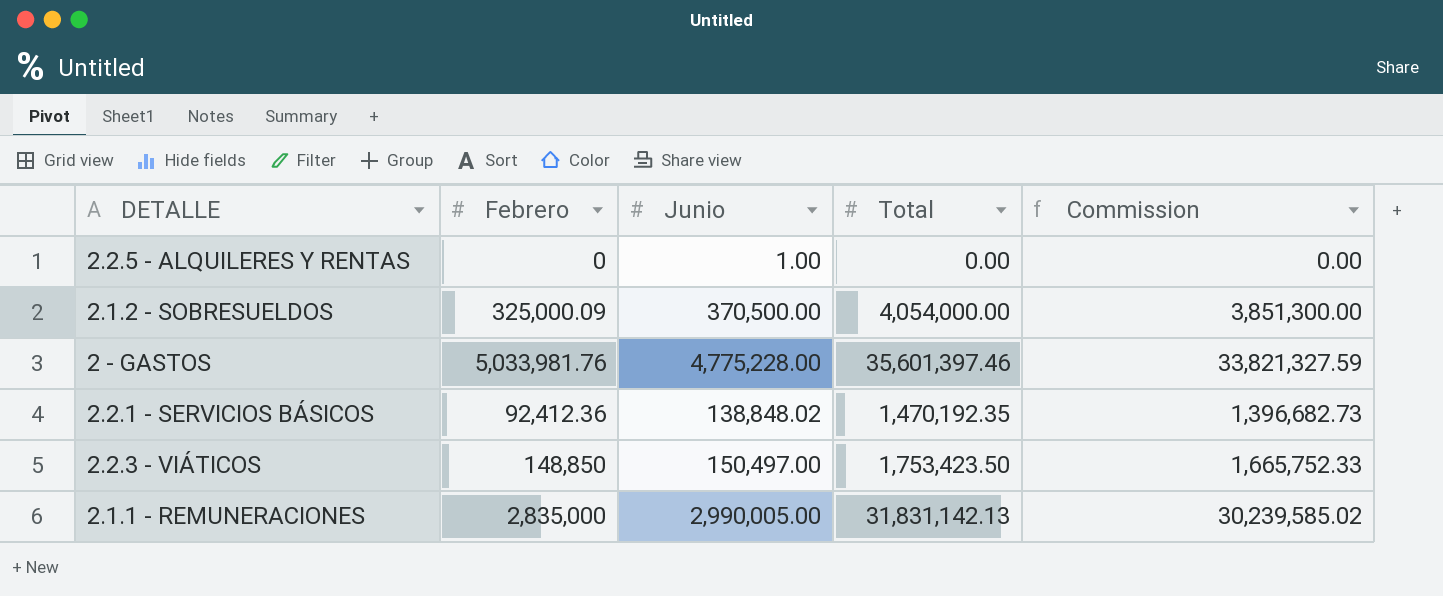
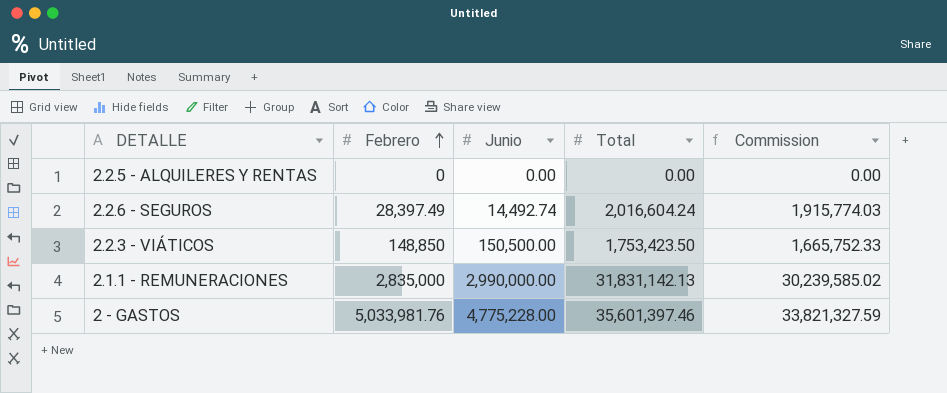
row order: none -> Febrero ascending
row 2.1.2 - SOBRESUELDOS: 325,000.09 | 370,500.00 | 4,054,000.00 | 3,851,300.00 -> none
row 2.2.1 - SERVICIOS BÁSICOS: 92,412.36 | 138,848.02 | 1,470,192.35 | 1,396,682.73 -> none
2.2.5 - ALQUILERES Y RENTAS | Junio: 1.00 -> 0.00
row 2.2.6 - SEGUROS: none -> 28,397.49 | 14,492.74 | 2,016,604.24 | 1,915,774.03
2.2.3 - VIÁTICOS | Junio: 150,497.00 -> 150,500.00
2.1.1 - REMUNERACIONES | Junio: 2,990,005.00 -> 2,990,000.00

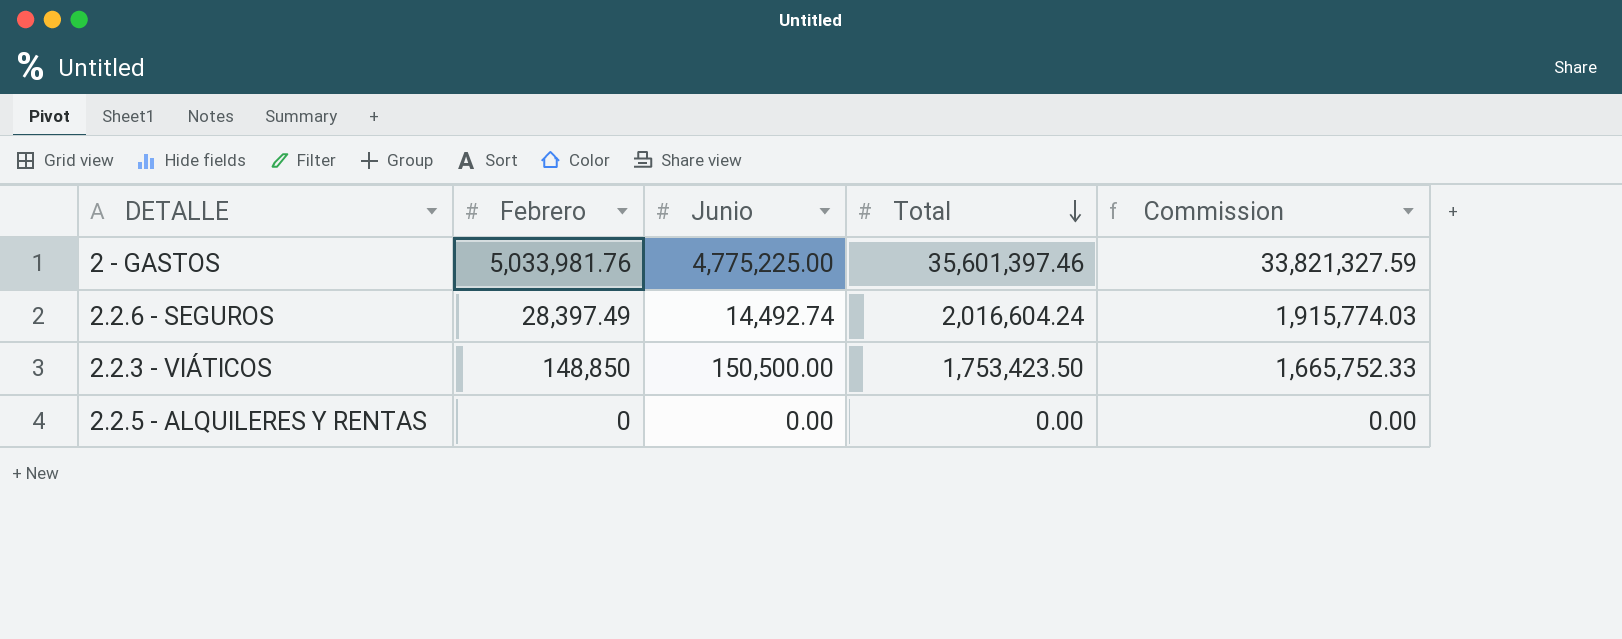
row order: Febrero ascending -> Total descending
row 2.1.1 - REMUNERACIONES: 2,835,000 | 2,990,000.00 | 31,831,142.13 | 30,239,585.02 -> none
2 - GASTOS | Junio: 4,775,228.00 -> 4,775,225.00

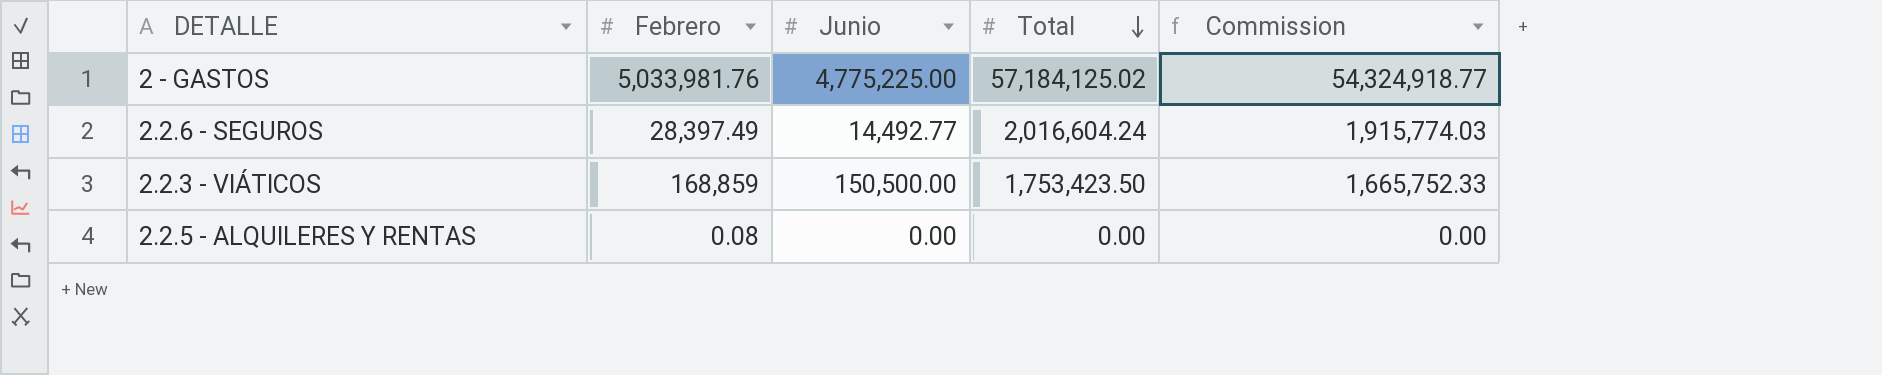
2 - GASTOS | Total: 35,601,397.46 -> 57,184,125.02
2 - GASTOS | Commission: 33,821,327.59 -> 54,324,918.77
2.2.6 - SEGUROS | Junio: 14,492.74 -> 14,492.77
2.2.3 - VIÁTICOS | Febrero: 148,850 -> 168,859
2.2.5 - ALQUILERES Y RENTAS | Febrero: 0 -> 0.08

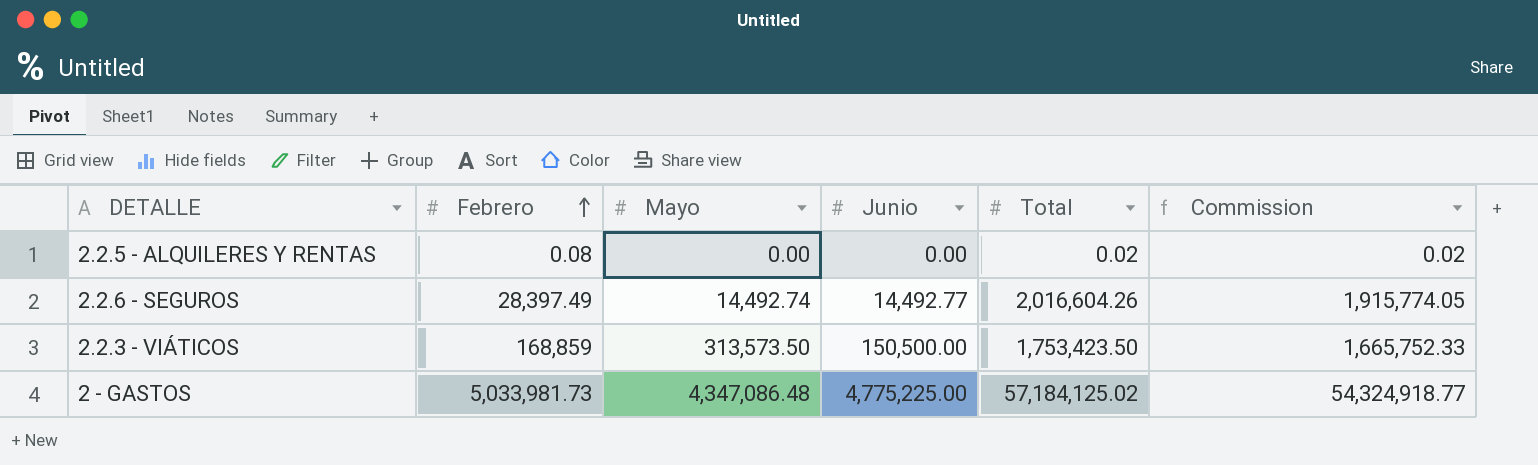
row order: Total descending -> Febrero ascending
column Mayo | position: none -> 3
2.2.5 - ALQUILERES Y RENTAS | Total: 0.00 -> 0.02
2.2.5 - ALQUILERES Y RENTAS | Commission: 0.00 -> 0.02
2.2.6 - SEGUROS | Total: 2,016,604.24 -> 2,016,604.26
2.2.6 - SEGUROS | Commission: 1,915,774.03 -> 1,915,774.05
2 - GASTOS | Febrero: 5,033,981.76 -> 5,033,981.73

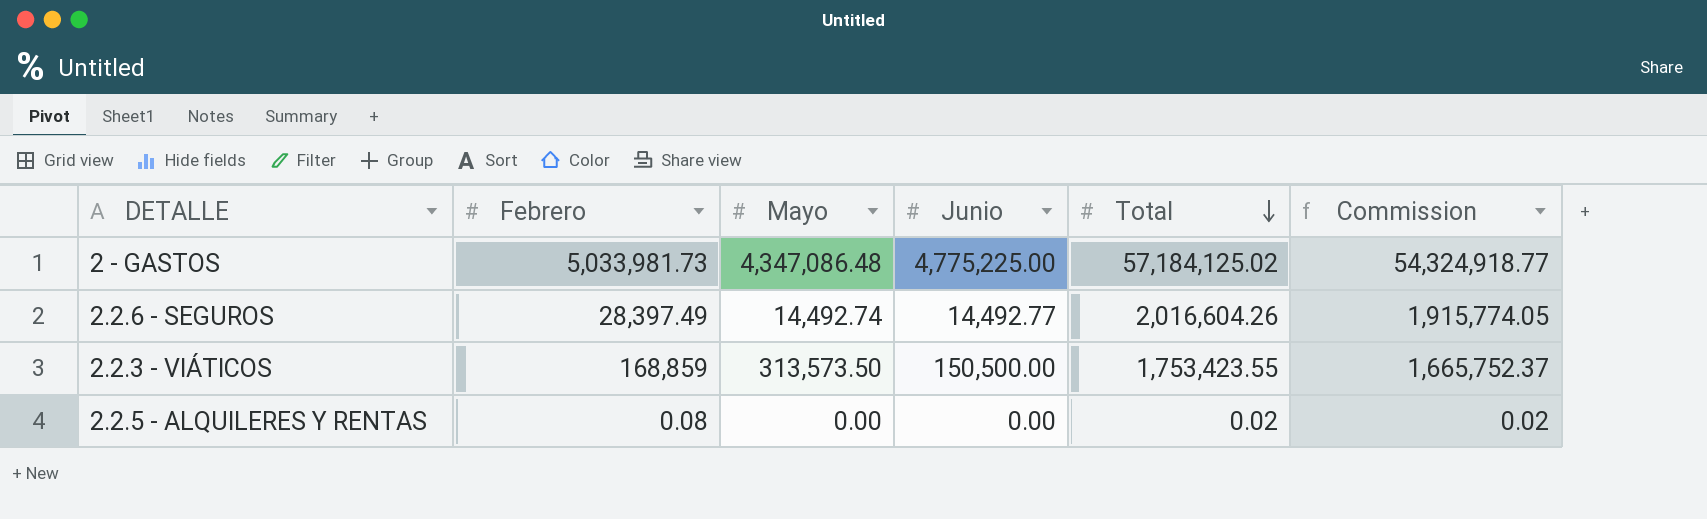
row order: Febrero ascending -> Total descending
2.2.3 - VIÁTICOS | Total: 1,753,423.50 -> 1,753,423.55
2.2.3 - VIÁTICOS | Commission: 1,665,752.33 -> 1,665,752.37

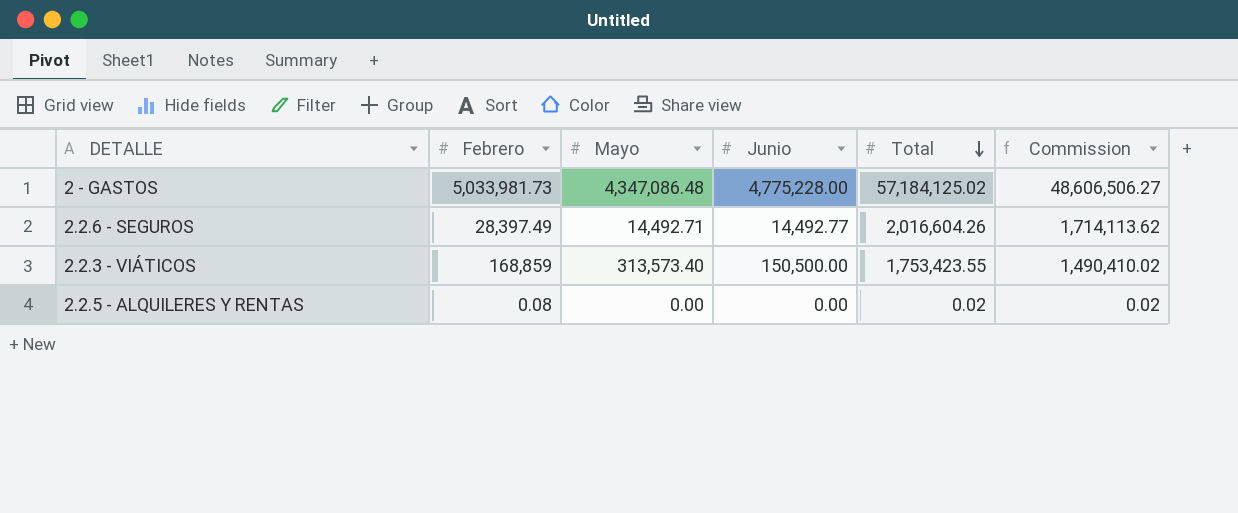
column Commission | formula: [Total] * 0.95 -> [Total] * 0.85
2 - GASTOS | Junio: 4,775,225.00 -> 4,775,228.00
2.2.6 - SEGUROS | Mayo: 14,492.74 -> 14,492.71
2.2.3 - VIÁTICOS | Mayo: 313,573.50 -> 313,573.40

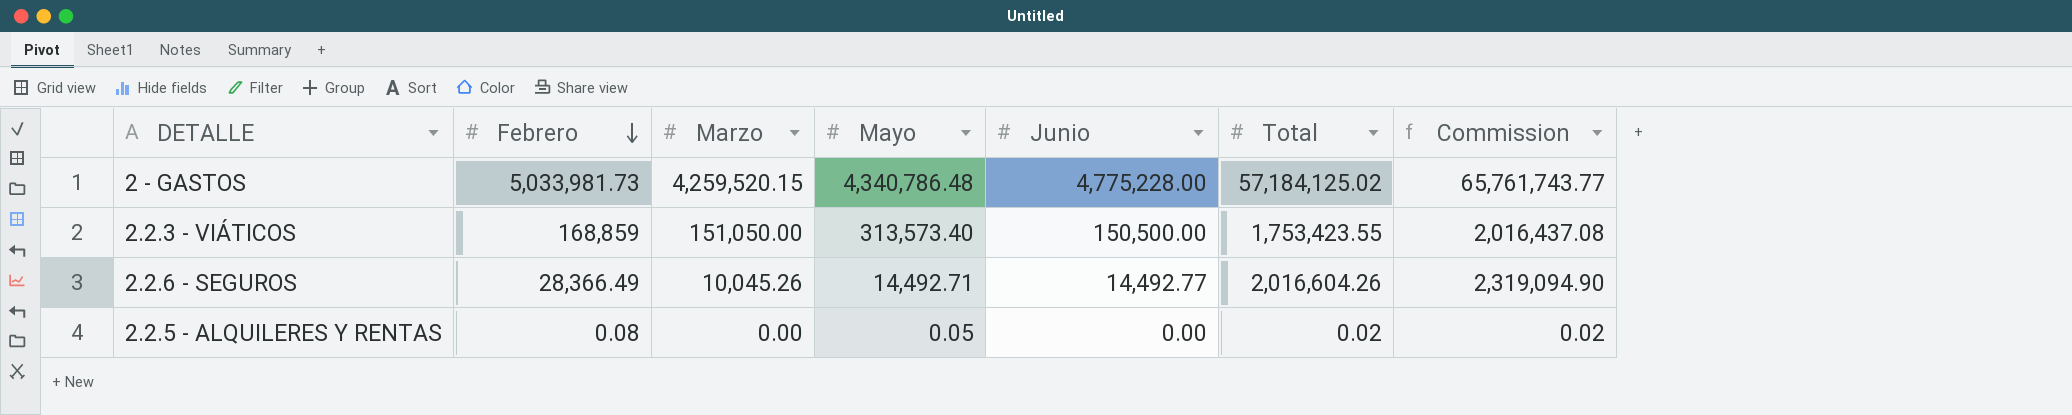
row order: Total descending -> Febrero descending
column Marzo | position: none -> 3
column Commission | formula: [Total] * 0.85 -> [Total] * 1.15
2 - GASTOS | Mayo: 4,347,086.48 -> 4,340,786.48
2.2.6 - SEGUROS | Febrero: 28,397.49 -> 28,366.49
2.2.5 - ALQUILERES Y RENTAS | Mayo: 0.00 -> 0.05

